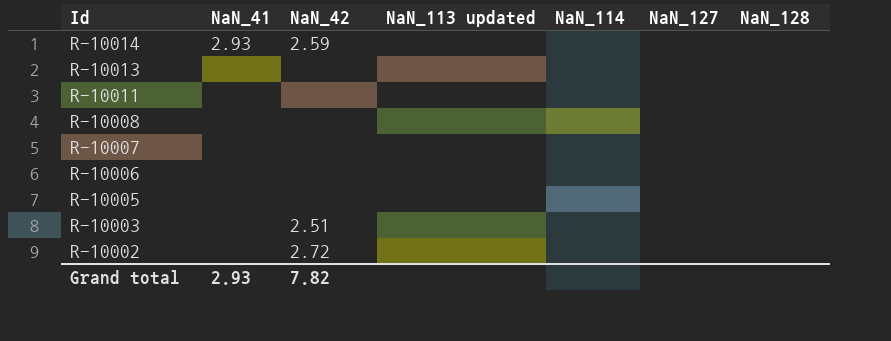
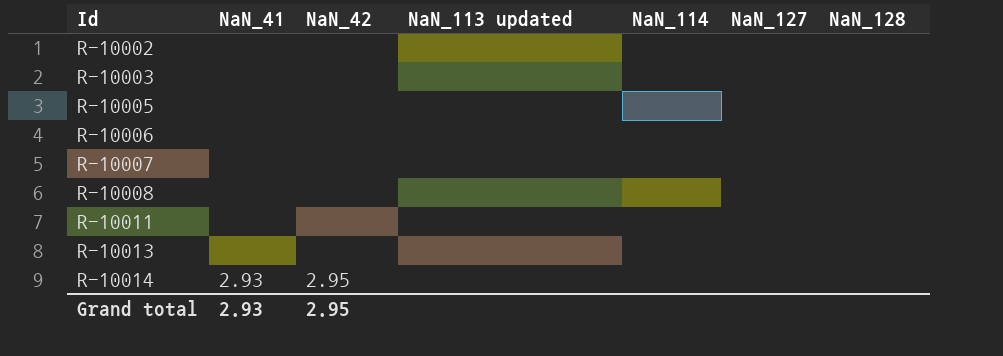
row order: Id descending -> Id ascending
R-10002 | NaN_42: 2.72 -> none
R-10003 | NaN_42: 2.51 -> none
R-10014 | NaN_42: 2.59 -> 2.95
Grand total | NaN_42: 7.82 -> 2.95

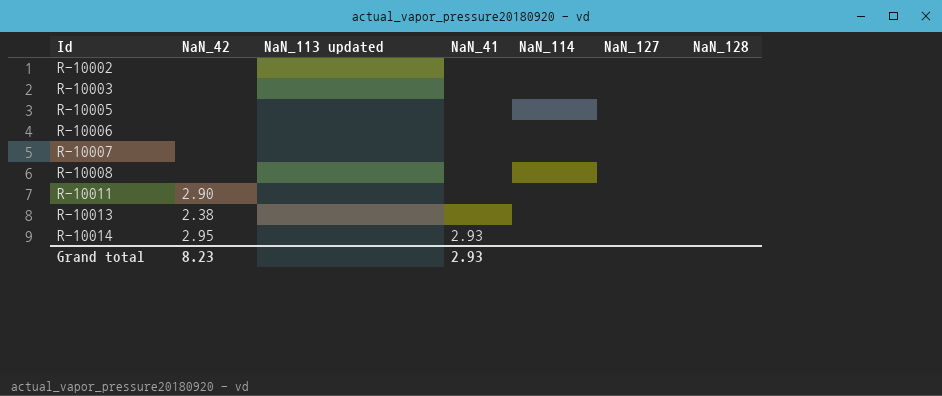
column NaN_41 | position: 2 -> 4
R-10011 | NaN_42: none -> 2.90
R-10013 | NaN_42: none -> 2.38
Grand total | NaN_42: 2.95 -> 8.23

